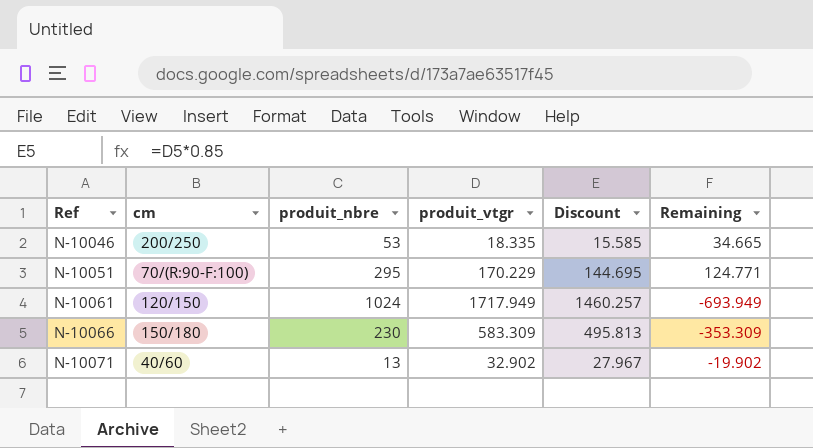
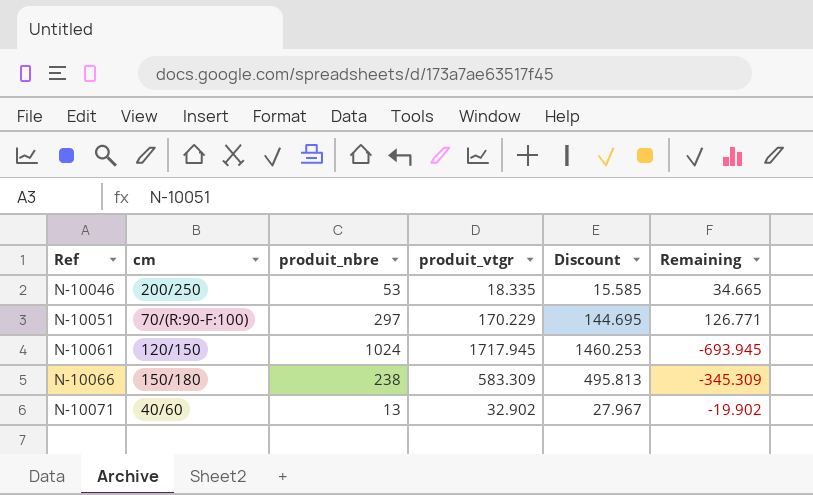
N-10051 | produit_nbre: 295 -> 297
N-10051 | Remaining: 124.771 -> 126.771
N-10061 | produit_vtgr: 1717.949 -> 1717.945
N-10061 | Discount: 1460.257 -> 1460.253
N-10061 | Remaining: -693.949 -> -693.945
N-10066 | produit_nbre: 230 -> 238
N-10066 | Remaining: -353.309 -> -345.309

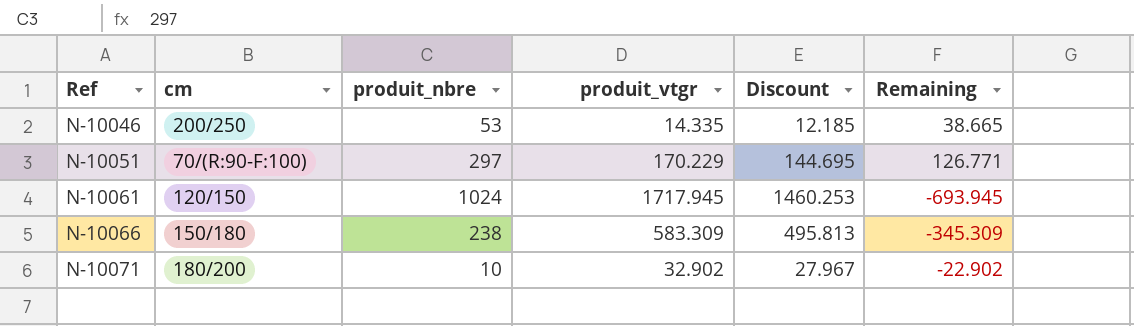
N-10046 | produit_vtgr: 18.335 -> 14.335
N-10046 | Discount: 15.585 -> 12.185
N-10046 | Remaining: 34.665 -> 38.665
N-10071 | cm: 40/60 -> 180/200
N-10071 | produit_nbre: 13 -> 10
N-10071 | Remaining: -19.902 -> -22.902

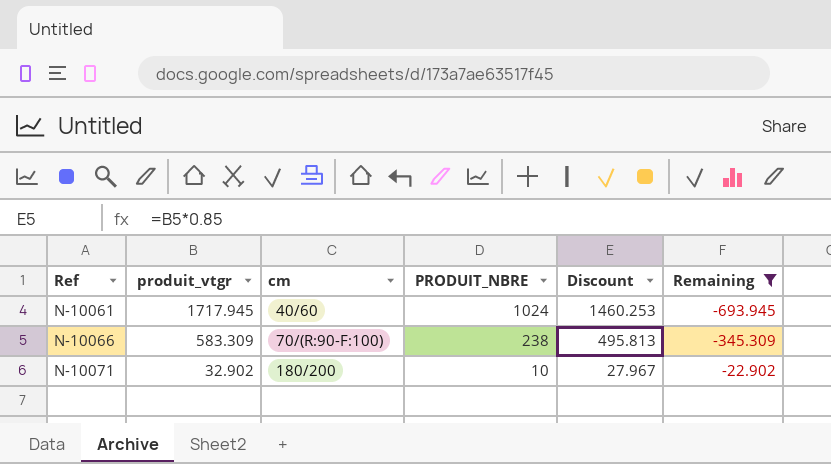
filter: none -> Remaining <= -22.902
column produit_vtgr | position: 4 -> 2
column name: produit_nbre -> PRODUIT_NBRE
N-10061 | cm: 120/150 -> 40/60
N-10066 | cm: 150/180 -> 70/(R:90-F:100)

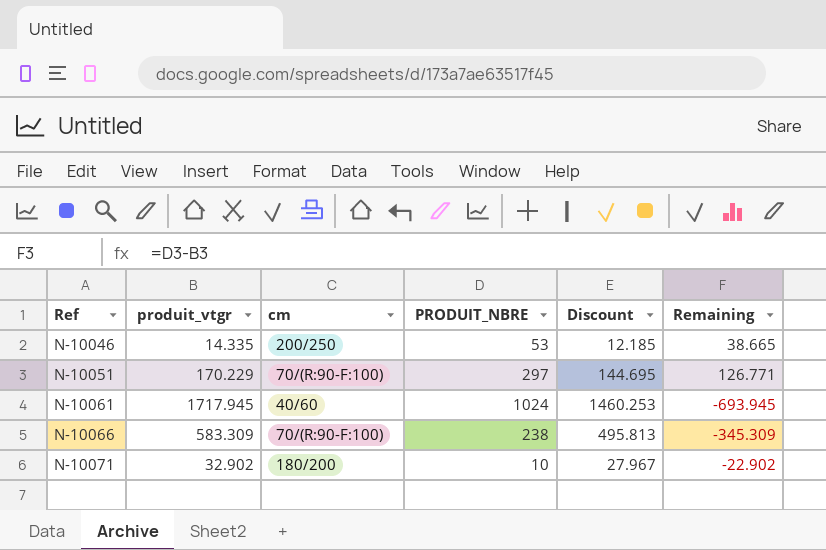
filter: Remaining <= -22.902 -> none

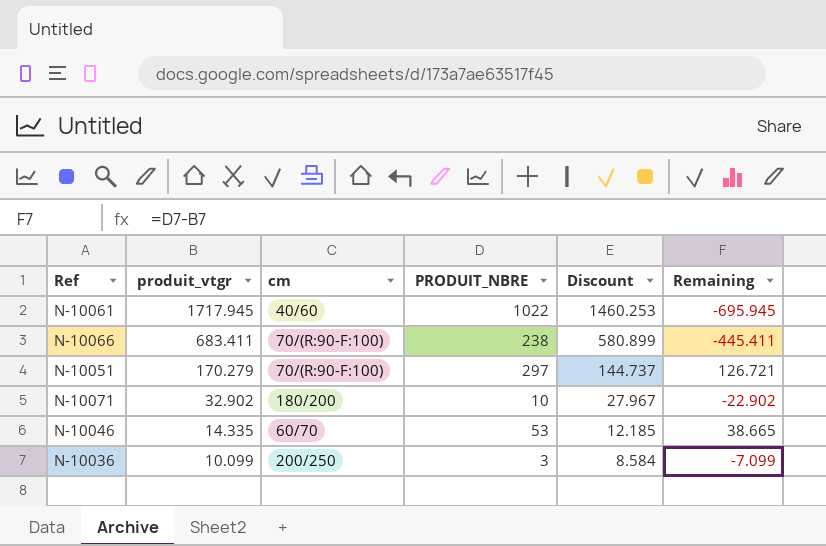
row order: Ref ascending -> produit_vtgr descending
N-10061 | PRODUIT_NBRE: 1024 -> 1022
N-10061 | Remaining: -693.945 -> -695.945
N-10066 | produit_vtgr: 583.309 -> 683.411
N-10066 | Discount: 495.813 -> 580.899
N-10066 | Remaining: -345.309 -> -445.411
N-10051 | produit_vtgr: 170.229 -> 170.279
N-10051 | Discount: 144.695 -> 144.737
N-10051 | Remaining: 126.771 -> 126.721
N-10046 | cm: 200/250 -> 60/70
row N-10036: none -> 10.099 | 200/250 | 3 | 8.584 | -7.099

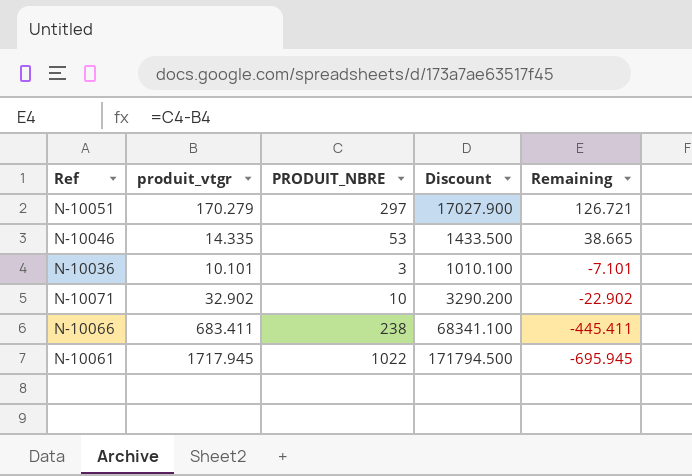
row order: produit_vtgr descending -> Remaining descending
column cm | position: 3 -> none
column Discount | formula: [produit_vtgr] * 0.85 -> [produit_vtgr] * 100
N-10036 | produit_vtgr: 10.099 -> 10.101
N-10036 | Remaining: -7.099 -> -7.101

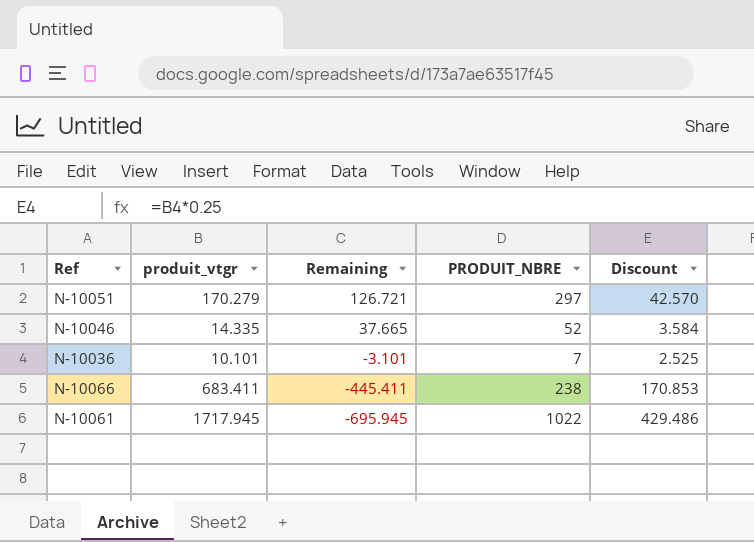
column Remaining | position: 5 -> 3
column Discount | formula: [produit_vtgr] * 100 -> [produit_vtgr] * 0.25
row N-10071: 32.902 | 10 | 3290.200 | -22.902 -> none
N-10046 | Remaining: 38.665 -> 37.665
N-10046 | PRODUIT_NBRE: 53 -> 52
N-10036 | Remaining: -7.101 -> -3.101
N-10036 | PRODUIT_NBRE: 3 -> 7

